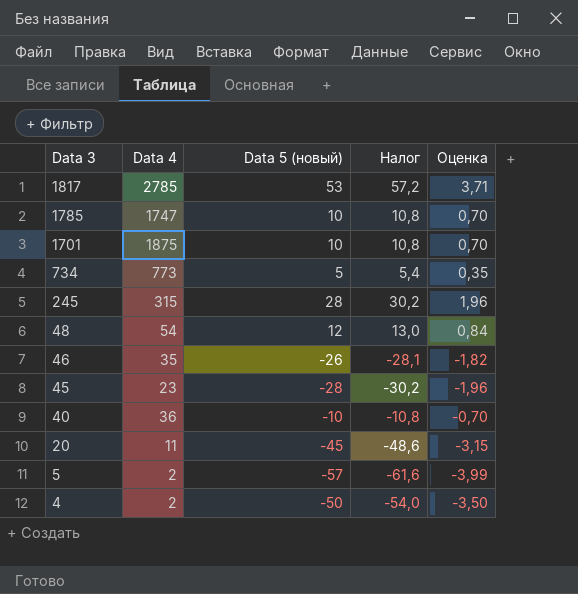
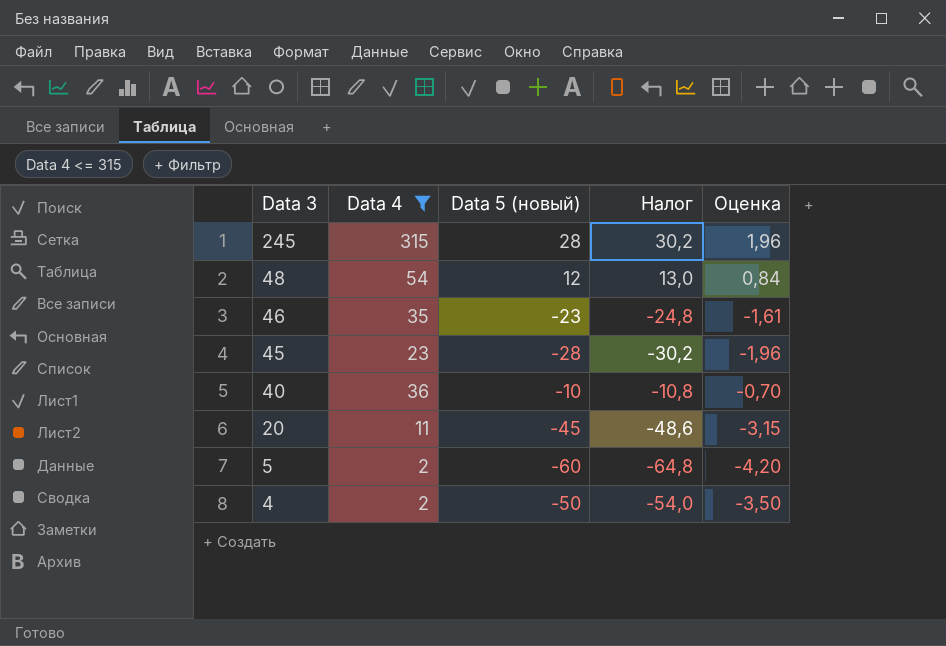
filter: none -> Data 4 <= 315
46 | Data 5 (новый): -26 -> -23
46 | Налог: -28,1 -> -24,8
46 | Оценка: -1,82 -> -1,61
5 | Data 5 (новый): -57 -> -60
5 | Налог: -61,6 -> -64,8
5 | Оценка: -3,99 -> -4,20

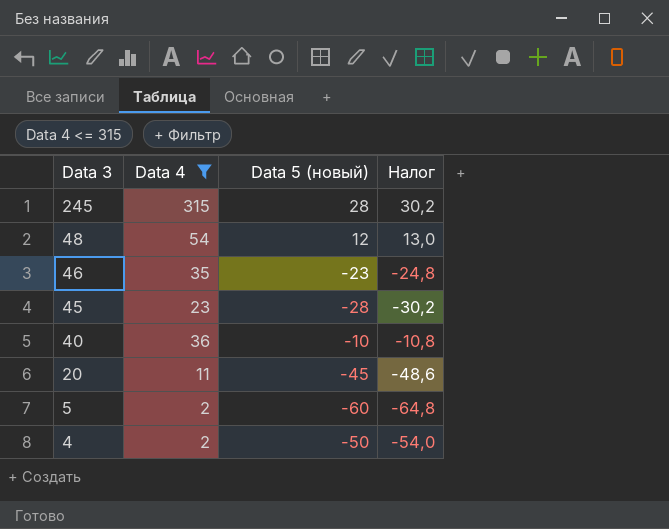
column Оценка | formula: [Data 5 (новый)] * 0,07 -> none

